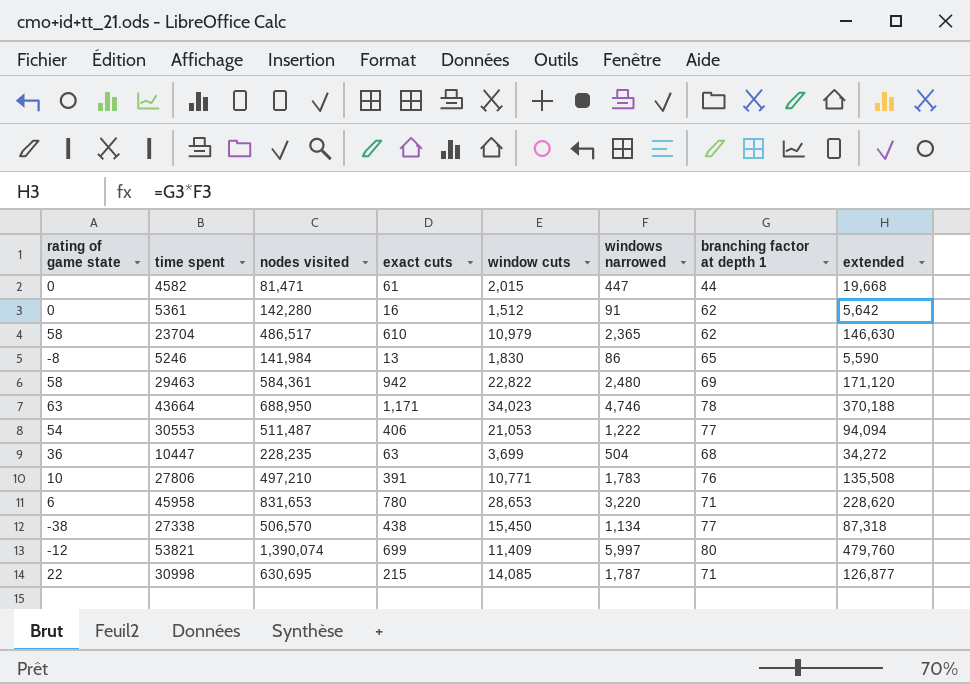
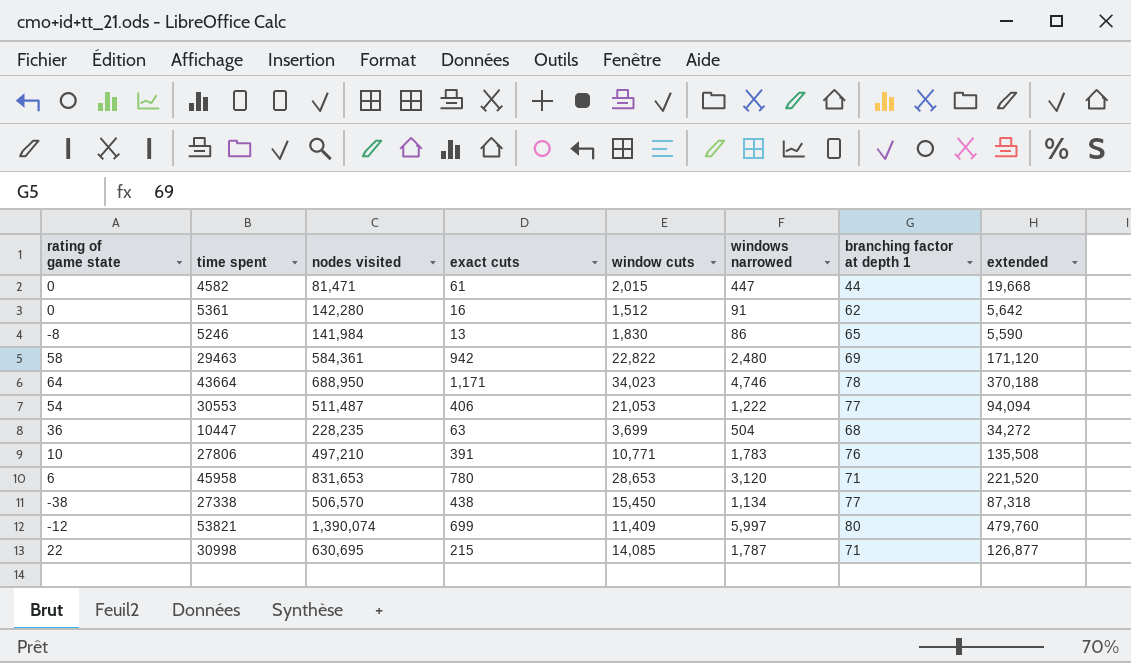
row 23704: 58 | 486,517 | 610 | 10,979 | 2,365 | 62 | 146,630 -> none
43664 | rating of game state: 63 -> 64
45958 | windows narrowed: 3,220 -> 3,120
45958 | extended: 228,620 -> 221,520

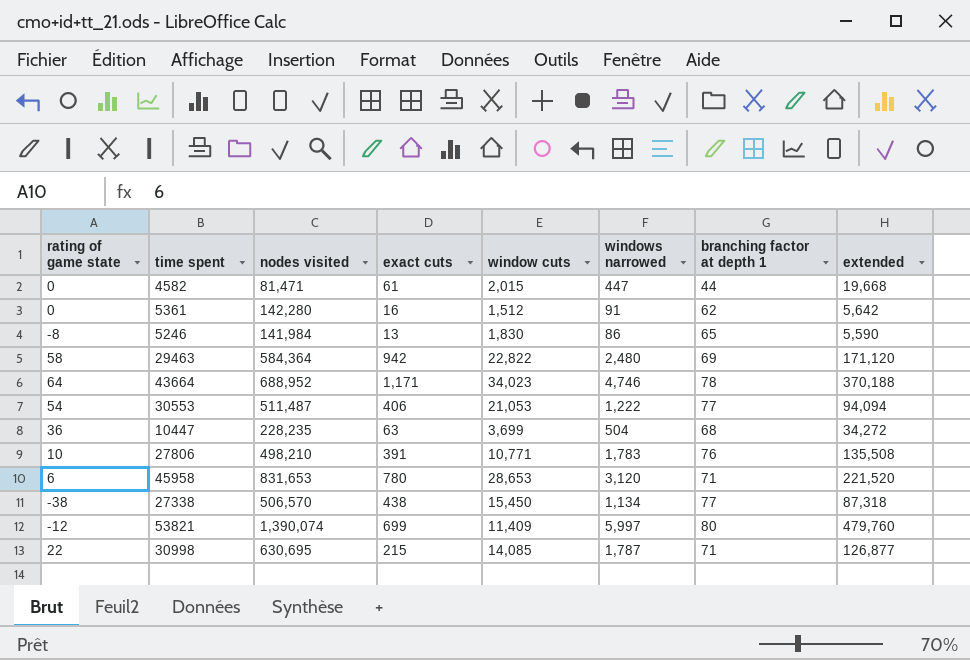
29463 | nodes visited: 584,361 -> 584,364
43664 | nodes visited: 688,950 -> 688,952
27806 | nodes visited: 497,210 -> 498,210

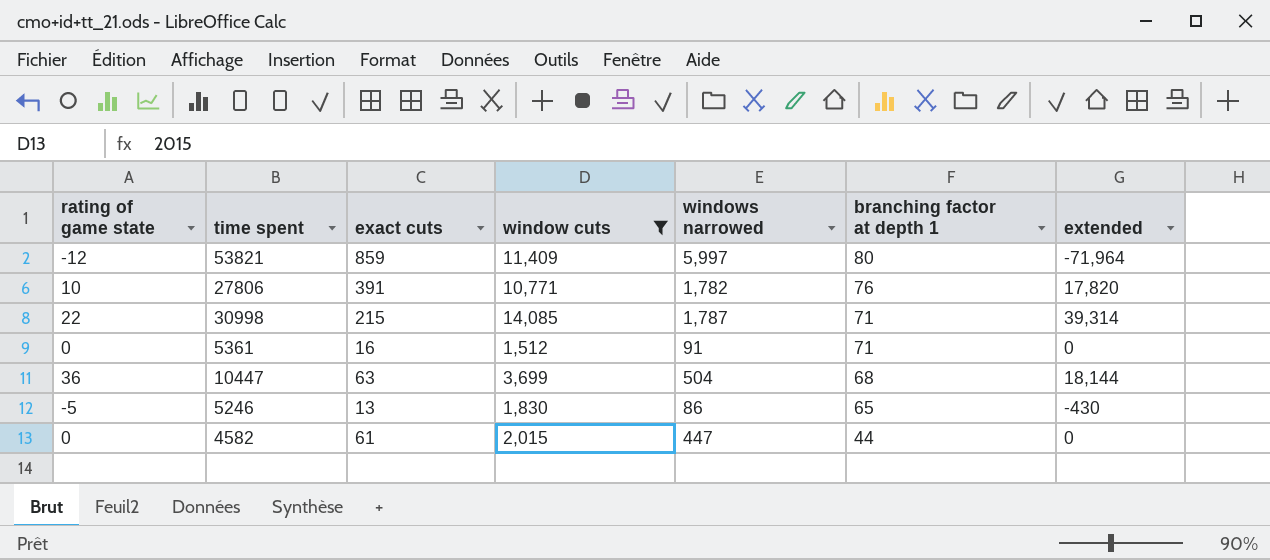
filter: none -> window cuts <= 14,085
row order: none -> branching factor at depth 1 descending
column nodes visited | position: 3 -> none
column extended | formula: [windows narrowed] * [branching factor at depth 1] -> [rating of game state] * [windows narrowed]
53821 | exact cuts: 699 -> 859
27806 | windows narrowed: 1,783 -> 1,782
5361 | branching factor at depth 1: 62 -> 71
5246 | rating of game state: -8 -> -5

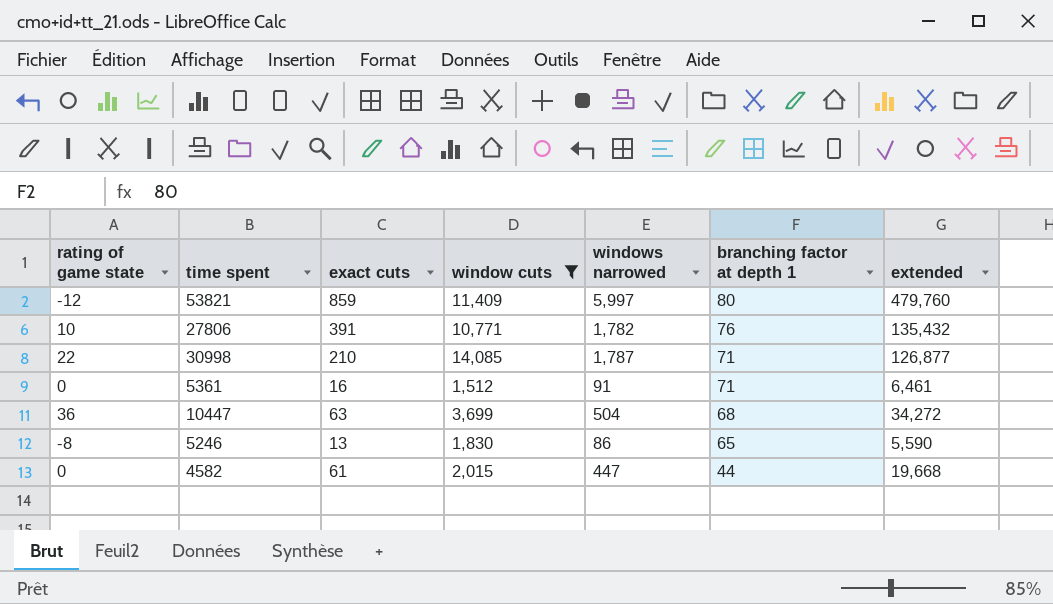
column extended | formula: [rating of game state] * [windows narrowed] -> [windows narrowed] * [branching factor at depth 1]
30998 | exact cuts: 215 -> 210
5246 | rating of game state: -5 -> -8

